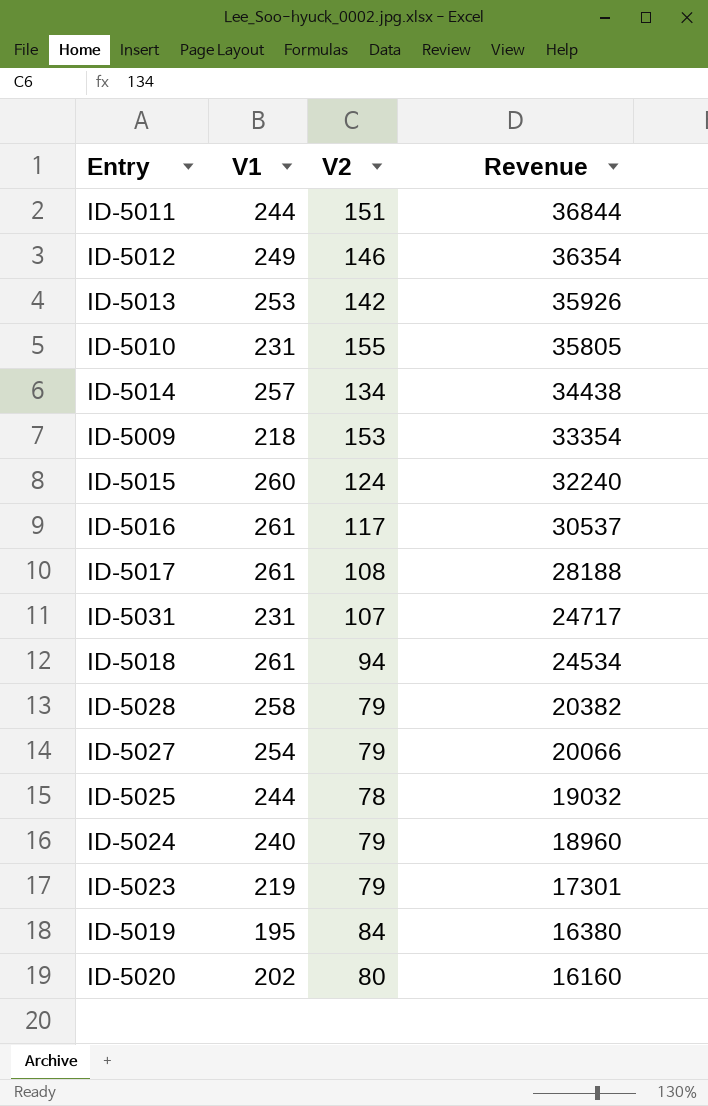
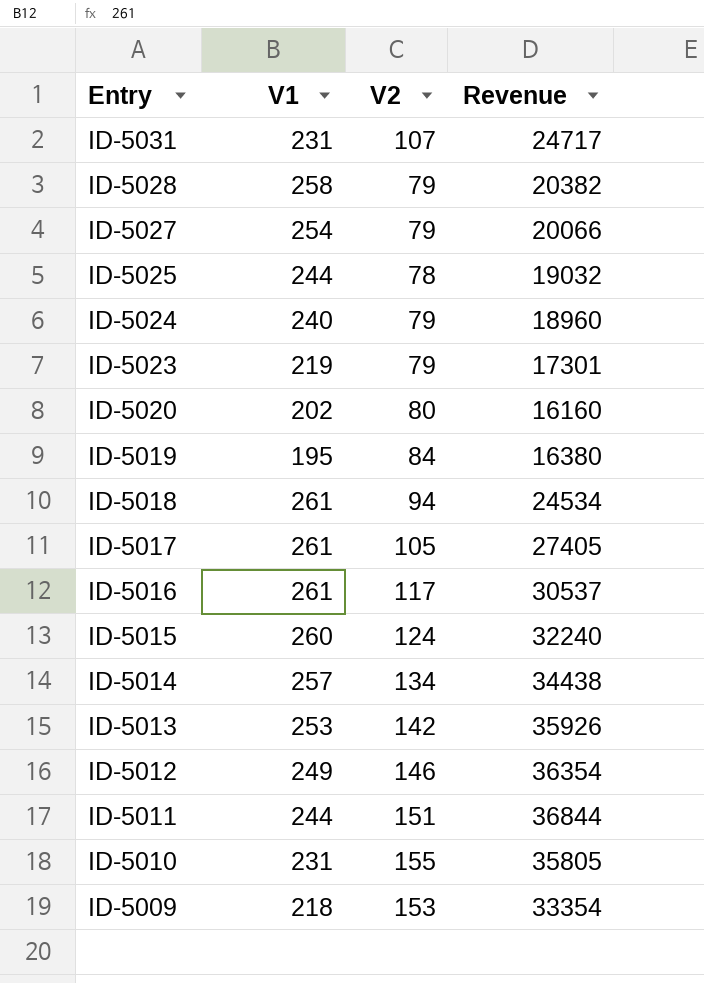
row order: Revenue descending -> Entry descending
ID-5017 | V2: 108 -> 105
ID-5017 | Revenue: 28188 -> 27405

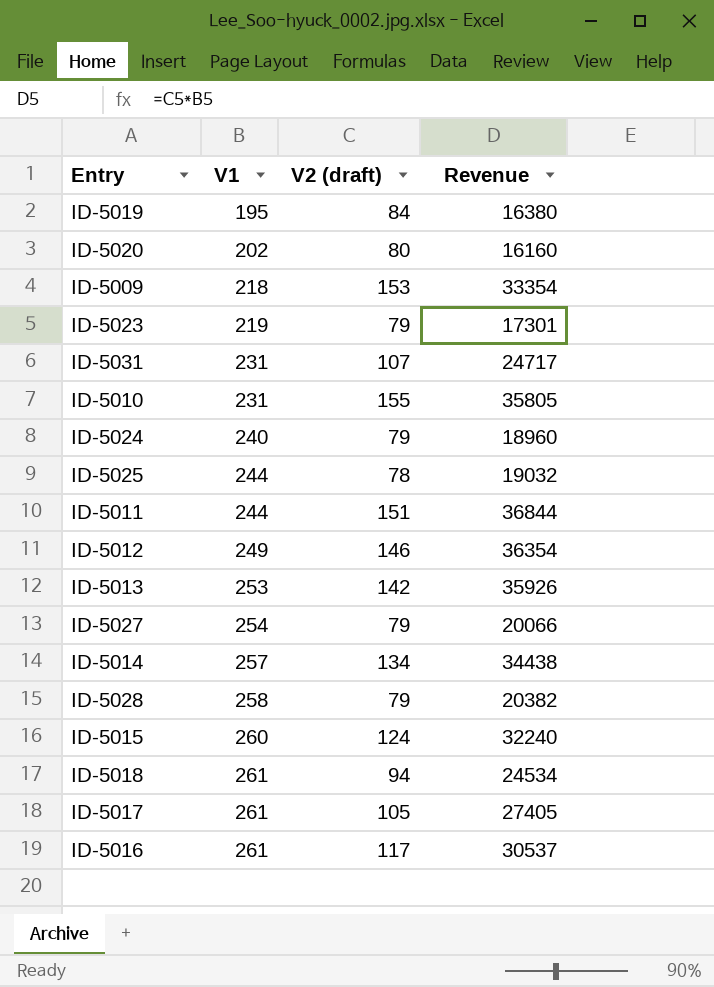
row order: Entry descending -> V1 ascending
column name: V2 -> V2 (draft)

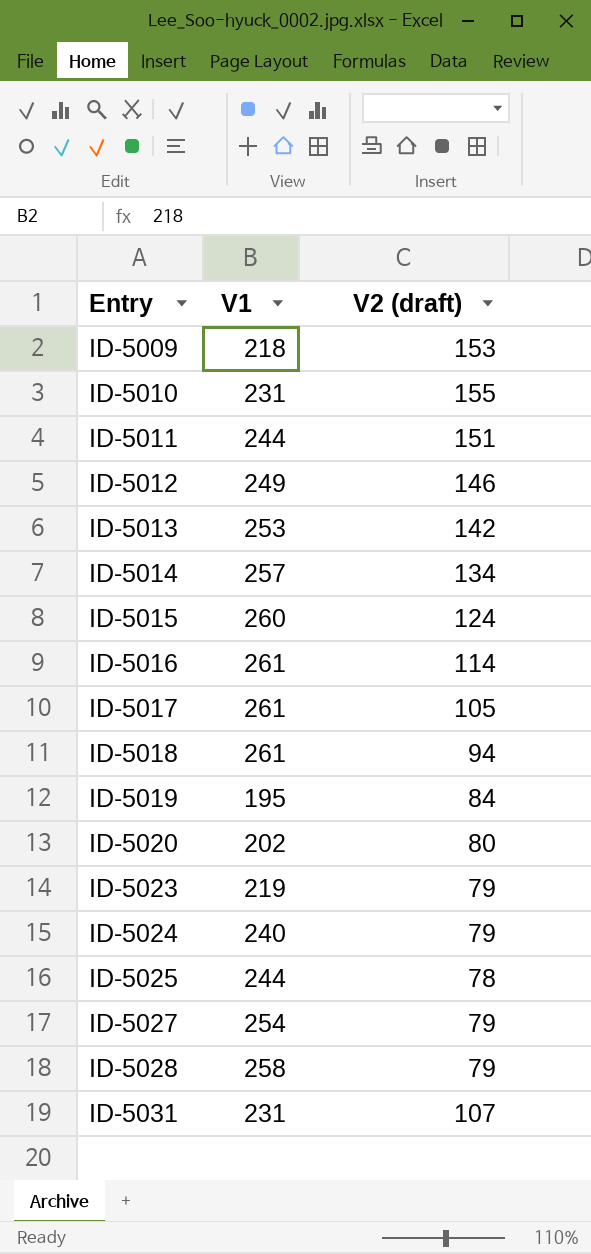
row order: V1 ascending -> Entry ascending
column Revenue | formula: [V1] * [V2 (draft)] -> none
ID-5016 | V2 (draft): 117 -> 114

